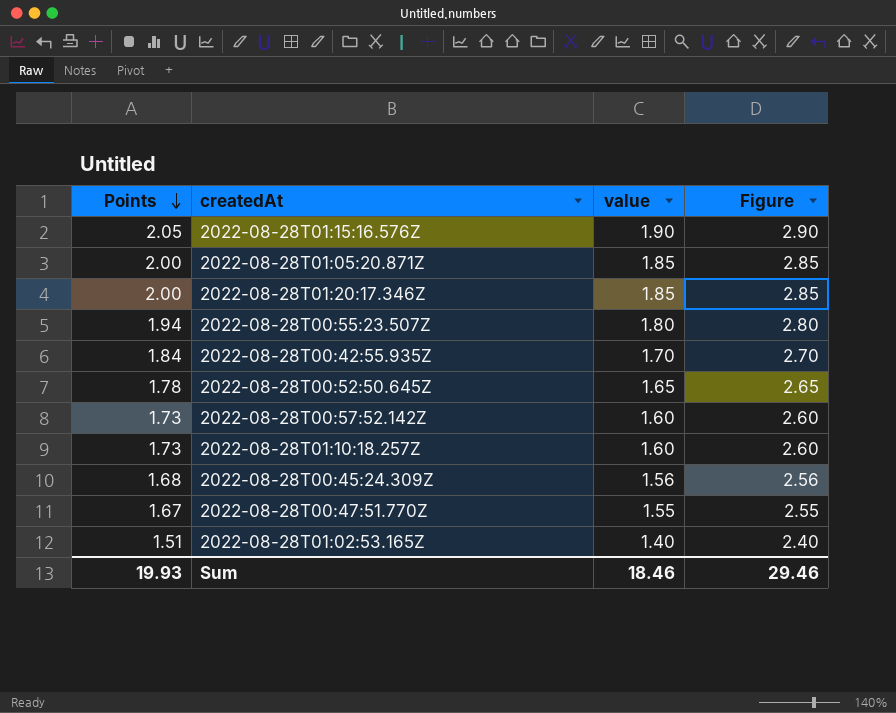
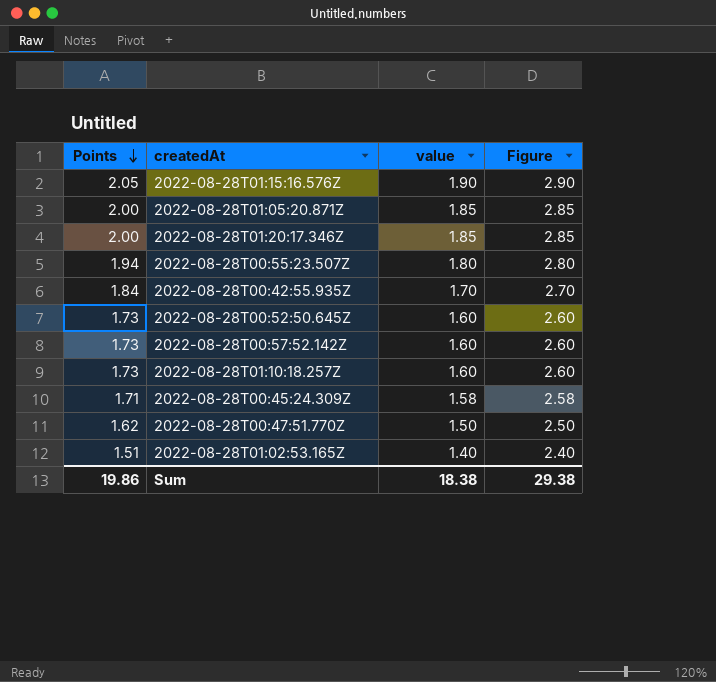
2022-08-28T00:52:50.645Z | Points: 1.78 -> 1.73
2022-08-28T00:52:50.645Z | value: 1.65 -> 1.60
2022-08-28T00:52:50.645Z | Figure: 2.65 -> 2.60
2022-08-28T00:45:24.309Z | Points: 1.68 -> 1.71
2022-08-28T00:45:24.309Z | value: 1.56 -> 1.58
2022-08-28T00:45:24.309Z | Figure: 2.56 -> 2.58
2022-08-28T00:47:51.770Z | Points: 1.67 -> 1.62
2022-08-28T00:47:51.770Z | value: 1.55 -> 1.50
2022-08-28T00:47:51.770Z | Figure: 2.55 -> 2.50
Sum | Points: 19.93 -> 19.86
Sum | value: 18.46 -> 18.38
Sum | Figure: 29.46 -> 29.38

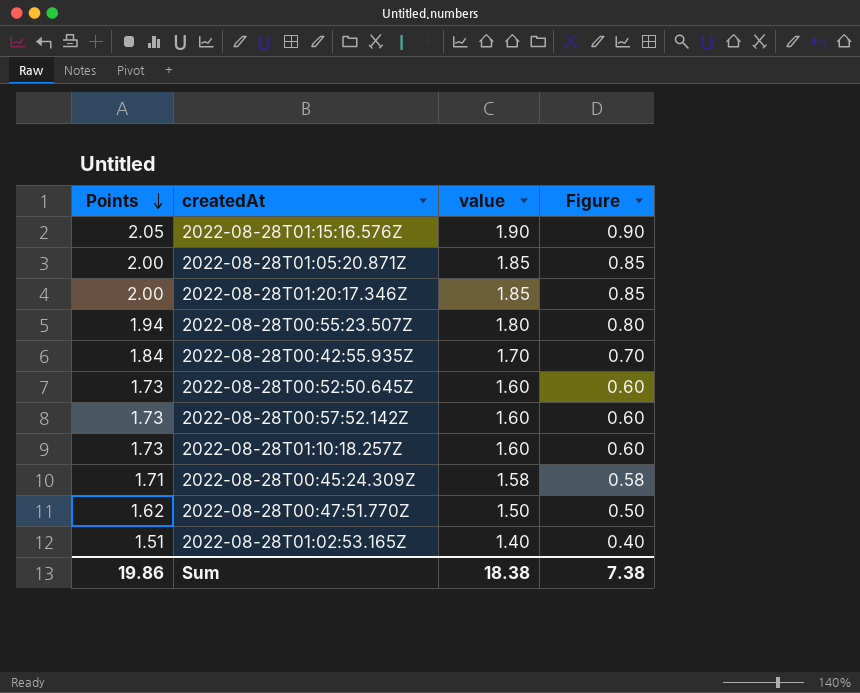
column Figure | formula: [value] + 1 -> [value] - 1
Sum | Figure: 29.38 -> 7.38

